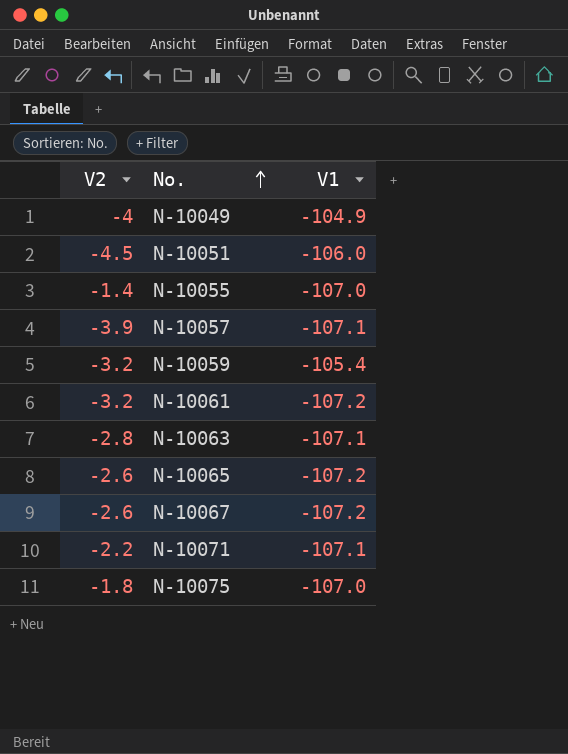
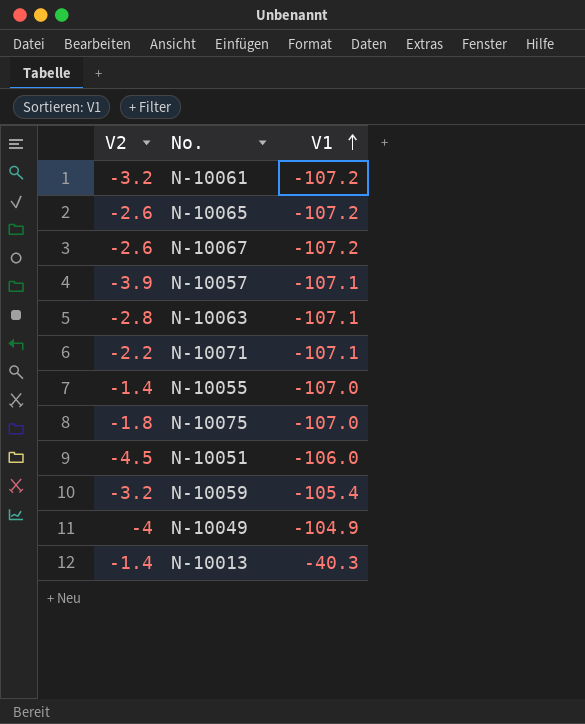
row order: No. ascending -> V1 ascending
row N-10013: none -> -1.4 | -40.3

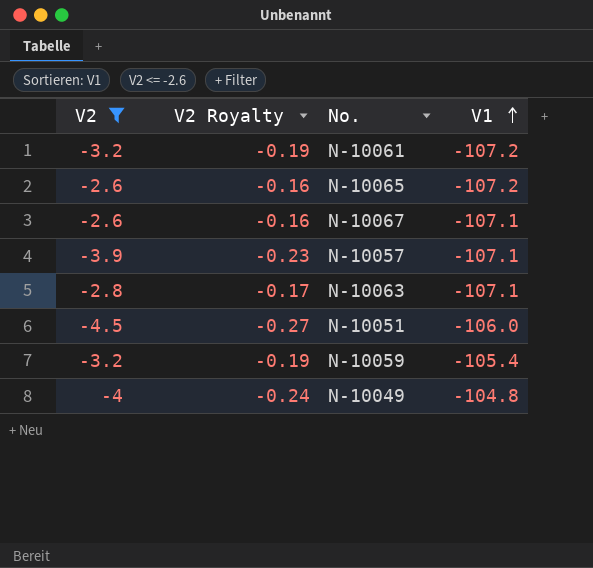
filter: none -> V2 <= -2.6
column V2 Royalty | formula: none -> [V2] * 0.06
N-10067 | V1: -107.2 -> -107.1
N-10049 | V1: -104.9 -> -104.8

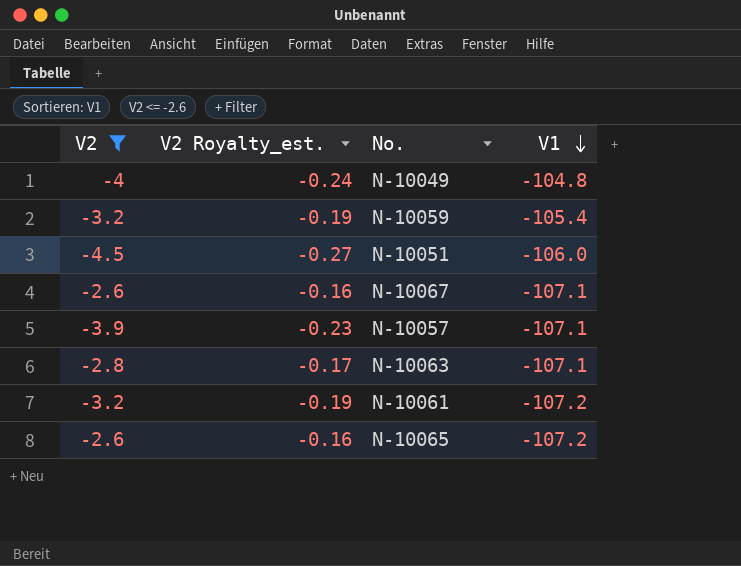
row order: V1 ascending -> V1 descending
column name: V2 Royalty -> V2 Royalty_est.

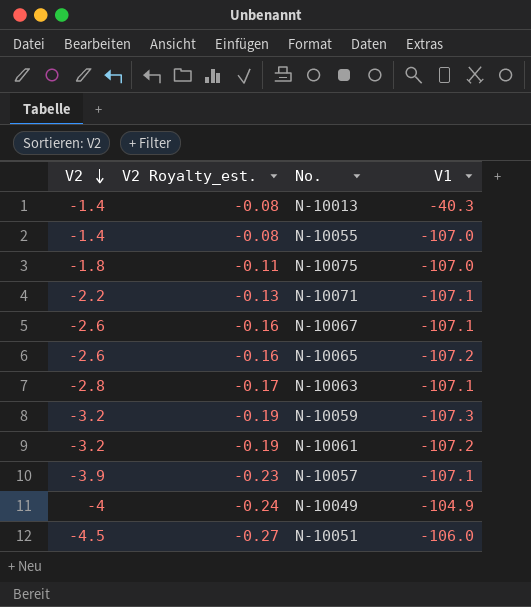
filter: V2 <= -2.6 -> none
row order: V1 descending -> V2 descending
N-10059 | V1: -105.4 -> -107.3
N-10049 | V1: -104.8 -> -104.9

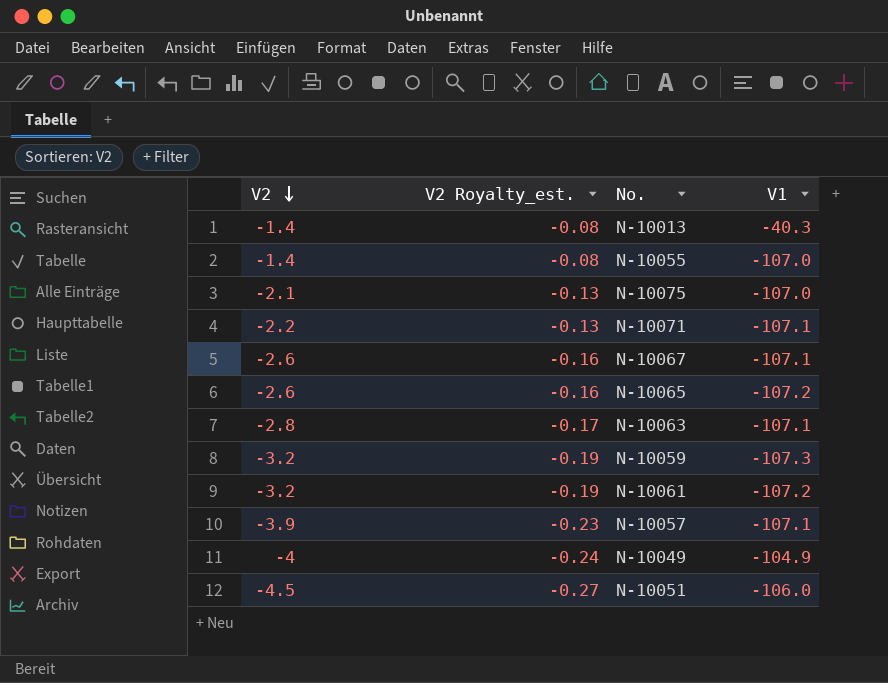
N-10075 | V2: -1.8 -> -2.1
N-10075 | V2 Royalty_est.: -0.11 -> -0.13

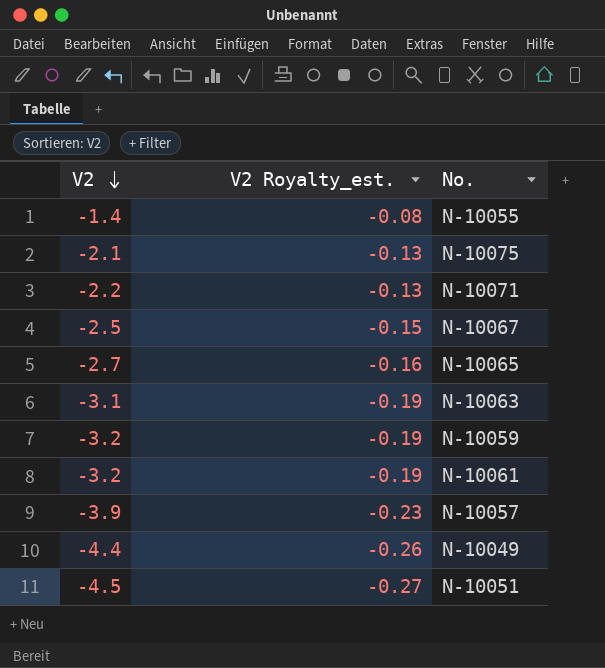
column V1 | position: 4 -> none
row N-10013: -1.4 | -0.08 | -40.3 -> none
N-10067 | V2: -2.6 -> -2.5
N-10067 | V2 Royalty_est.: -0.16 -> -0.15
N-10065 | V2: -2.6 -> -2.7
N-10063 | V2: -2.8 -> -3.1
N-10063 | V2 Royalty_est.: -0.17 -> -0.19
N-10049 | V2: -4 -> -4.4
N-10049 | V2 Royalty_est.: -0.24 -> -0.26

